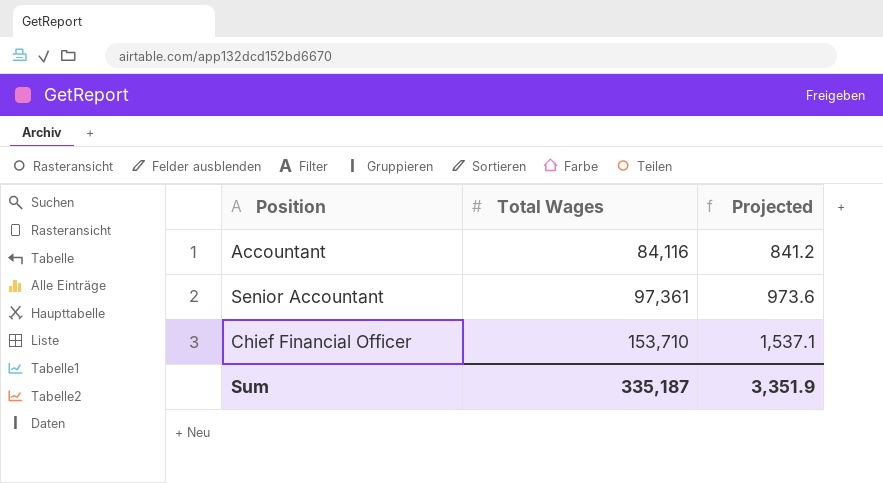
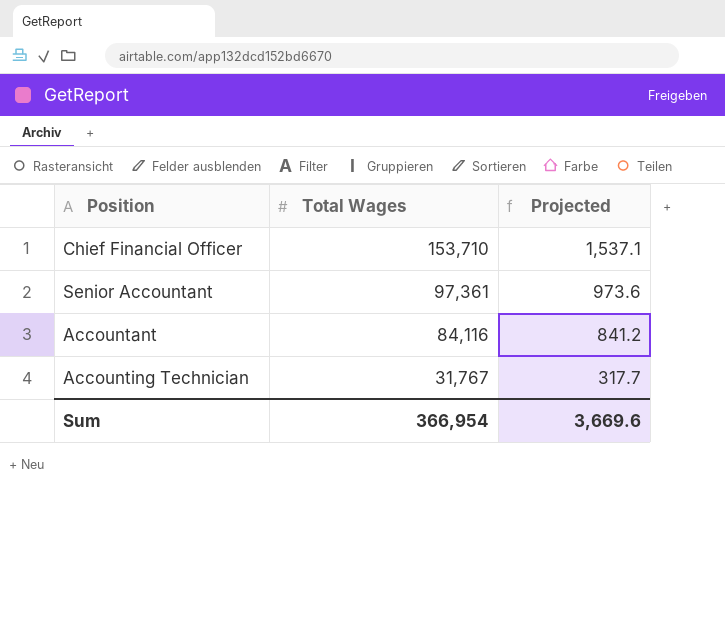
row order: Total Wages ascending -> Total Wages descending
row Accounting Technician: none -> 31,767 | 317.7
Sum | Total Wages: 335,187 -> 366,954
Sum | Projected: 3,351.9 -> 3,669.6

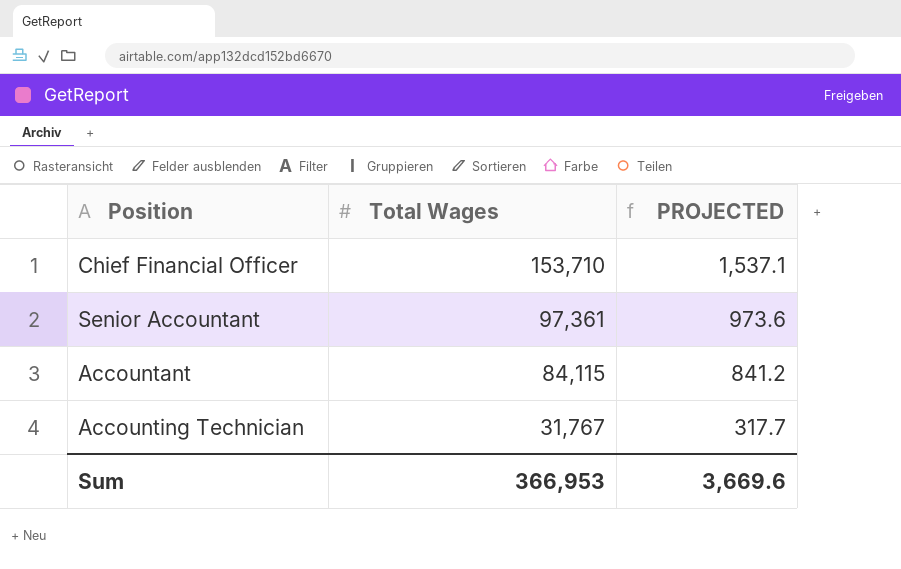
column name: Projected -> PROJECTED
Accountant | Total Wages: 84,116 -> 84,115
Sum | Total Wages: 366,954 -> 366,953

